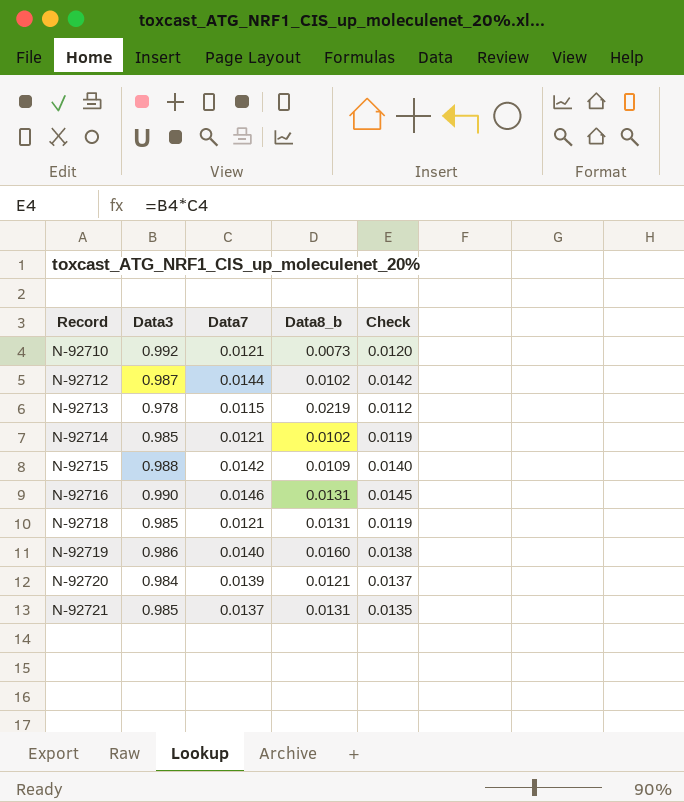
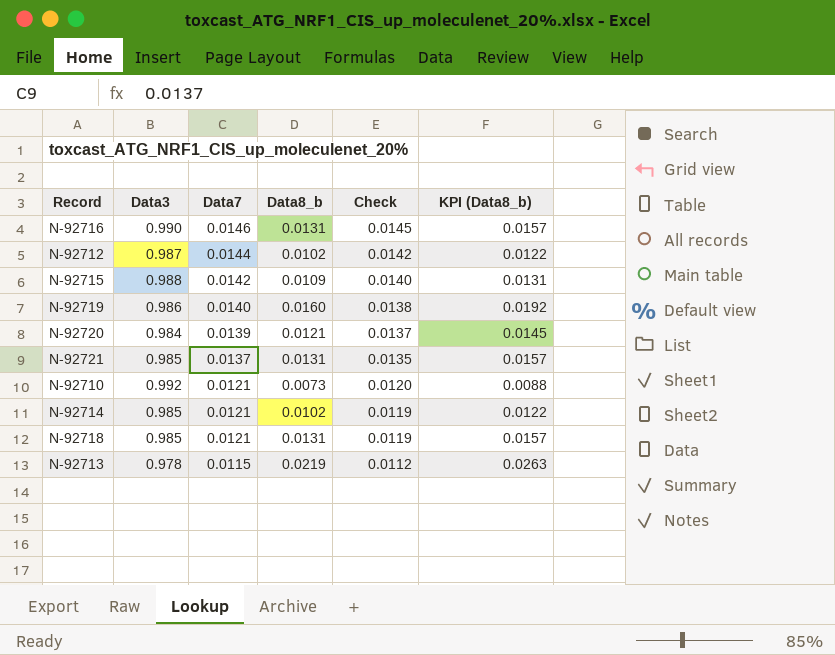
row order: Record ascending -> Data7 descending
column KPI (Data8_b) | formula: none -> [Data8_b] * 1.2

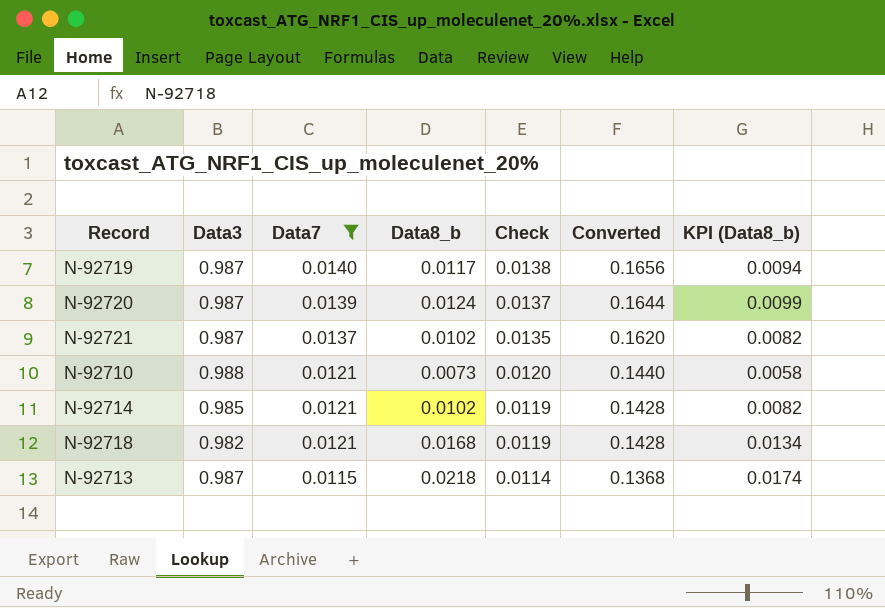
filter: none -> Data7 <= 0.0140
column Converted | formula: none -> [Check] * 12
column KPI (Data8_b) | formula: [Data8_b] * 1.2 -> [Data8_b] * 0.8
N-92719 | Data3: 0.986 -> 0.987
N-92719 | Data8_b: 0.0160 -> 0.0117
N-92720 | Data3: 0.984 -> 0.987
N-92720 | Data8_b: 0.0121 -> 0.0124
N-92721 | Data3: 0.985 -> 0.987
N-92721 | Data8_b: 0.0131 -> 0.0102
N-92710 | Data3: 0.992 -> 0.988
N-92718 | Data3: 0.985 -> 0.982
N-92718 | Data8_b: 0.0131 -> 0.0168
N-92713 | Data3: 0.978 -> 0.987
N-92713 | Data8_b: 0.0219 -> 0.0218
N-92713 | Check: 0.0112 -> 0.0114

